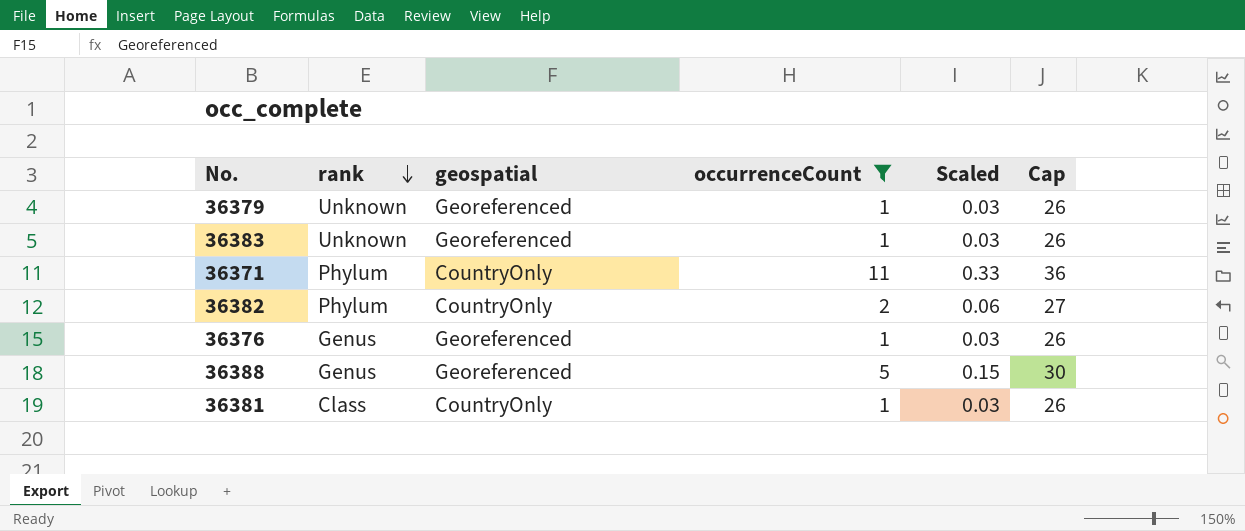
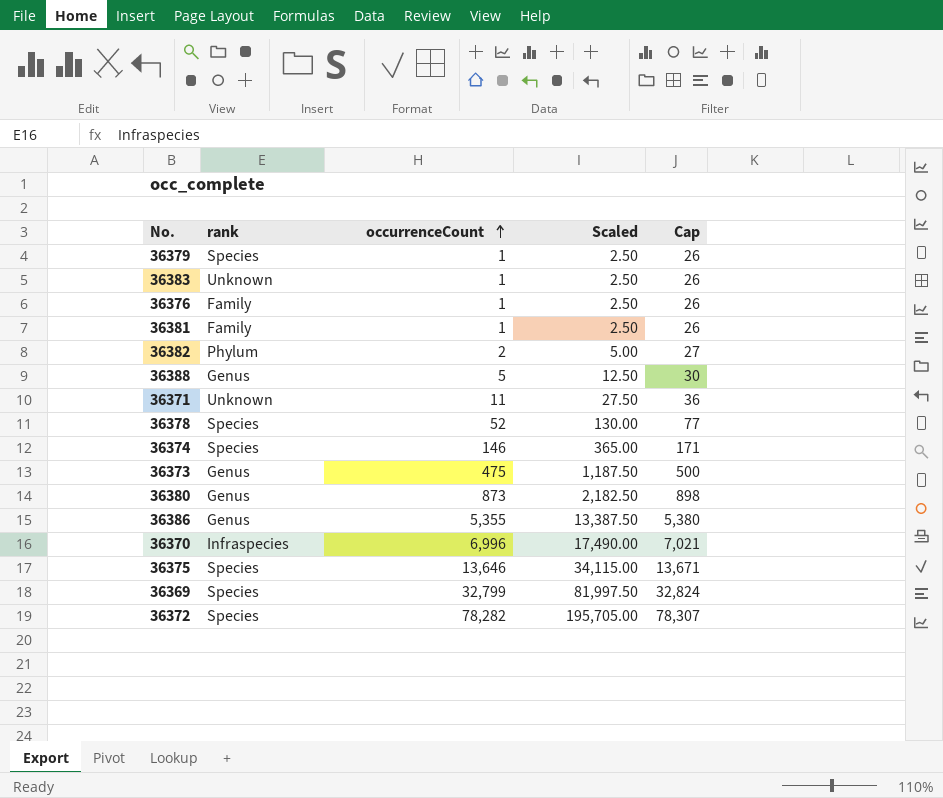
filter: occurrenceCount <= 11 -> none
row order: rank descending -> occurrenceCount ascending
column geospatial | position: 3 -> none
column Scaled | formula: [occurrenceCount] * 0.03 -> [occurrenceCount] * 2.5
36379 | rank: Unknown -> Species
36376 | rank: Genus -> Family
36381 | rank: Class -> Family
36371 | rank: Phylum -> Unknown

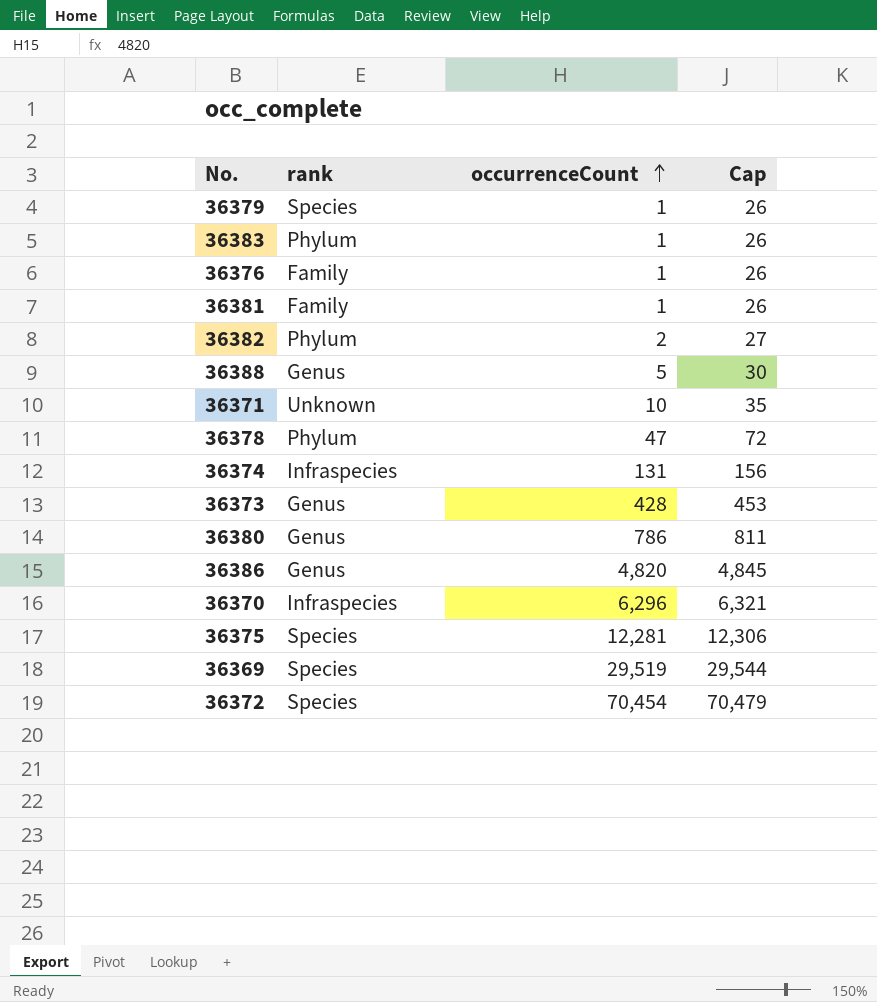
column Scaled | formula: [occurrenceCount] * 2.5 -> none
36383 | rank: Unknown -> Phylum
36371 | occurrenceCount: 11 -> 10
36371 | Cap: 36 -> 35
36378 | rank: Species -> Phylum
36378 | occurrenceCount: 52 -> 47
36378 | Cap: 77 -> 72
36374 | rank: Species -> Infraspecies
36374 | occurrenceCount: 146 -> 131
36374 | Cap: 171 -> 156
36373 | occurrenceCount: 475 -> 428
36373 | Cap: 500 -> 453
36380 | occurrenceCount: 873 -> 786
36380 | Cap: 898 -> 811
36386 | occurrenceCount: 5,355 -> 4,820
36386 | Cap: 5,380 -> 4,845
36370 | occurrenceCount: 6,996 -> 6,296
36370 | Cap: 7,021 -> 6,321
36375 | occurrenceCount: 13,646 -> 12,281
36375 | Cap: 13,671 -> 12,306
36369 | occurrenceCount: 32,799 -> 29,519
36369 | Cap: 32,824 -> 29,544
36372 | occurrenceCount: 78,282 -> 70,454
36372 | Cap: 78,307 -> 70,479

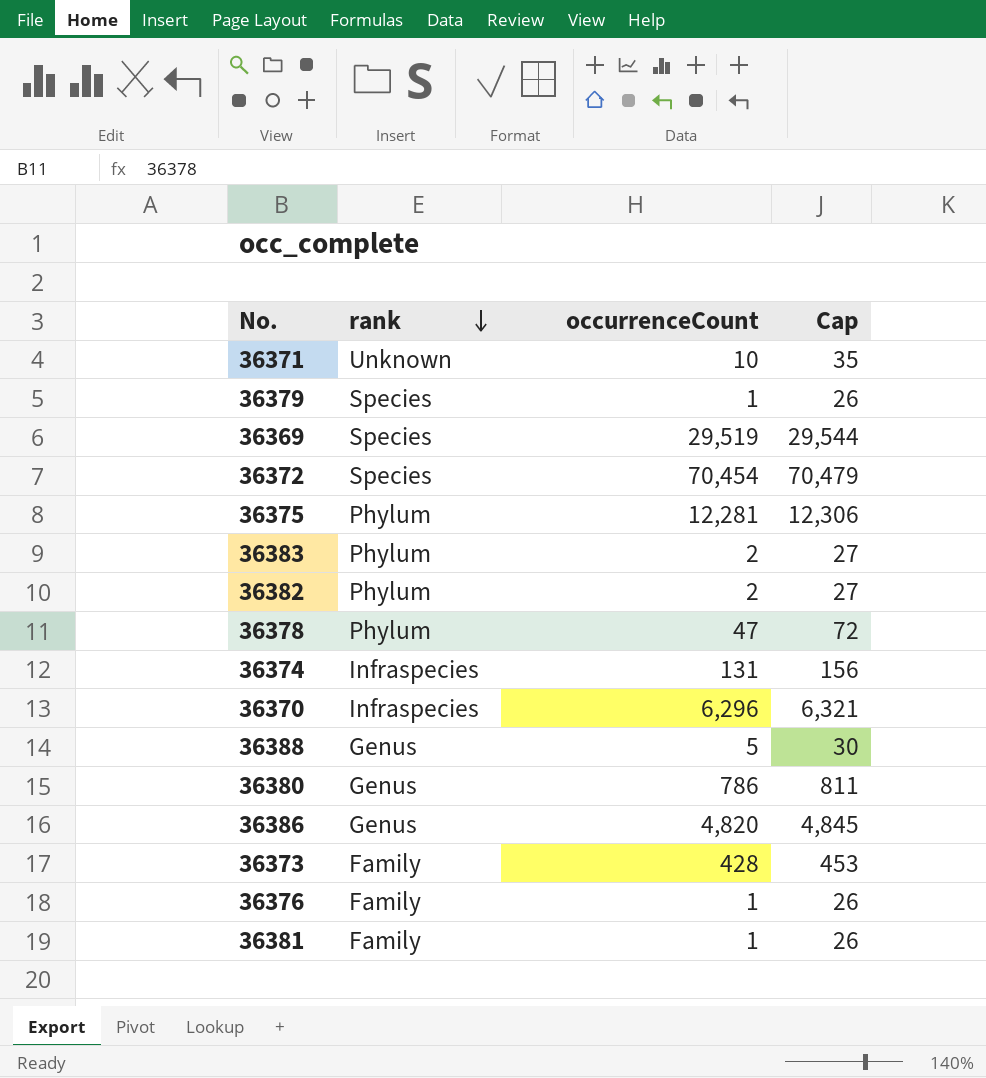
row order: occurrenceCount ascending -> rank descending
36375 | rank: Species -> Phylum
36383 | occurrenceCount: 1 -> 2
36383 | Cap: 26 -> 27
36373 | rank: Genus -> Family

